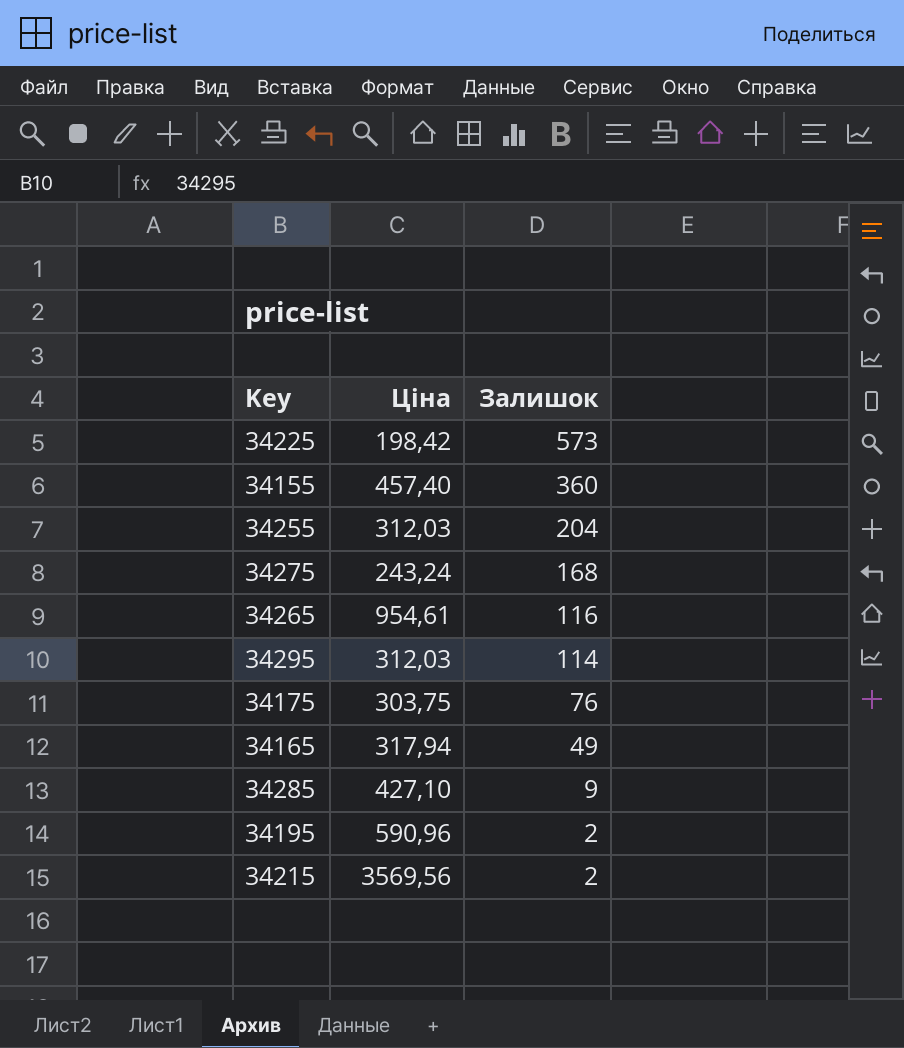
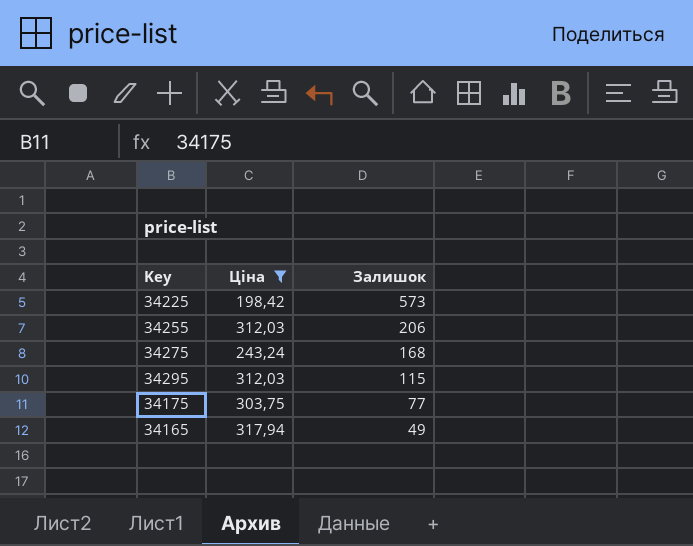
filter: none -> Ціна <= 317,94
34255 | Залишок: 204 -> 206
34295 | Залишок: 114 -> 115
34175 | Залишок: 76 -> 77

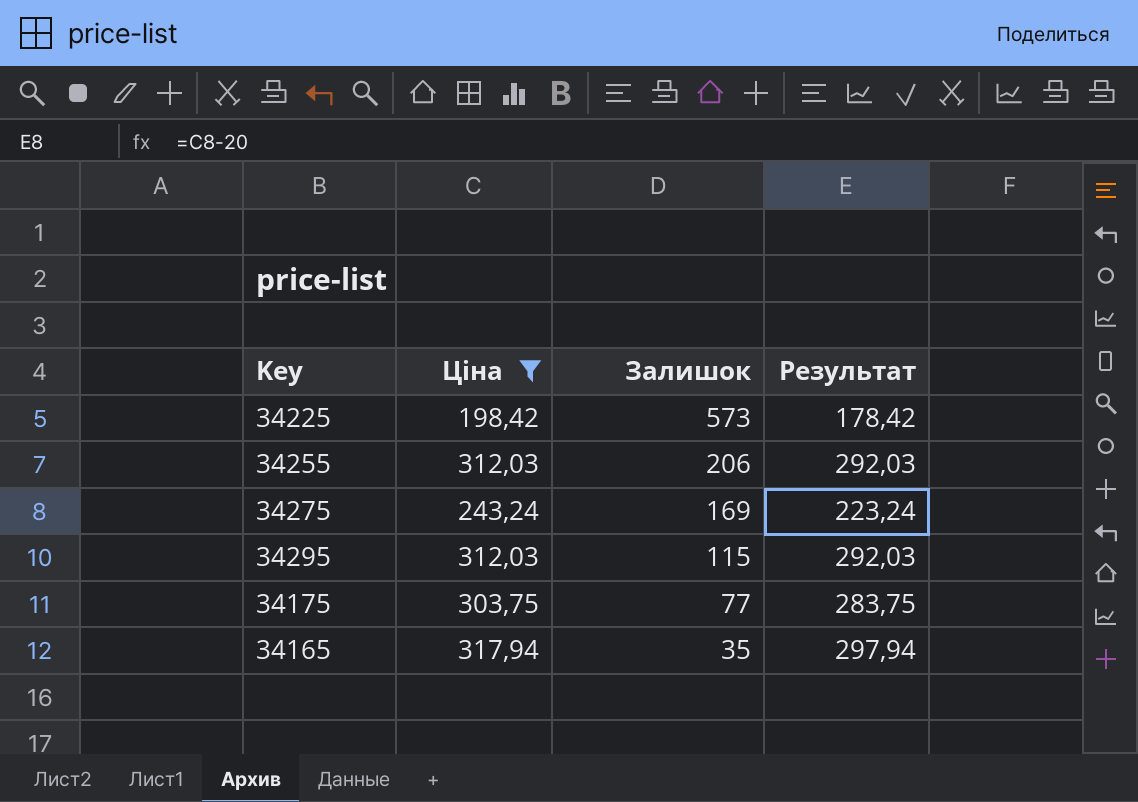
column Результат | formula: none -> [Ціна] - 20
34275 | Залишок: 168 -> 169
34165 | Залишок: 49 -> 35

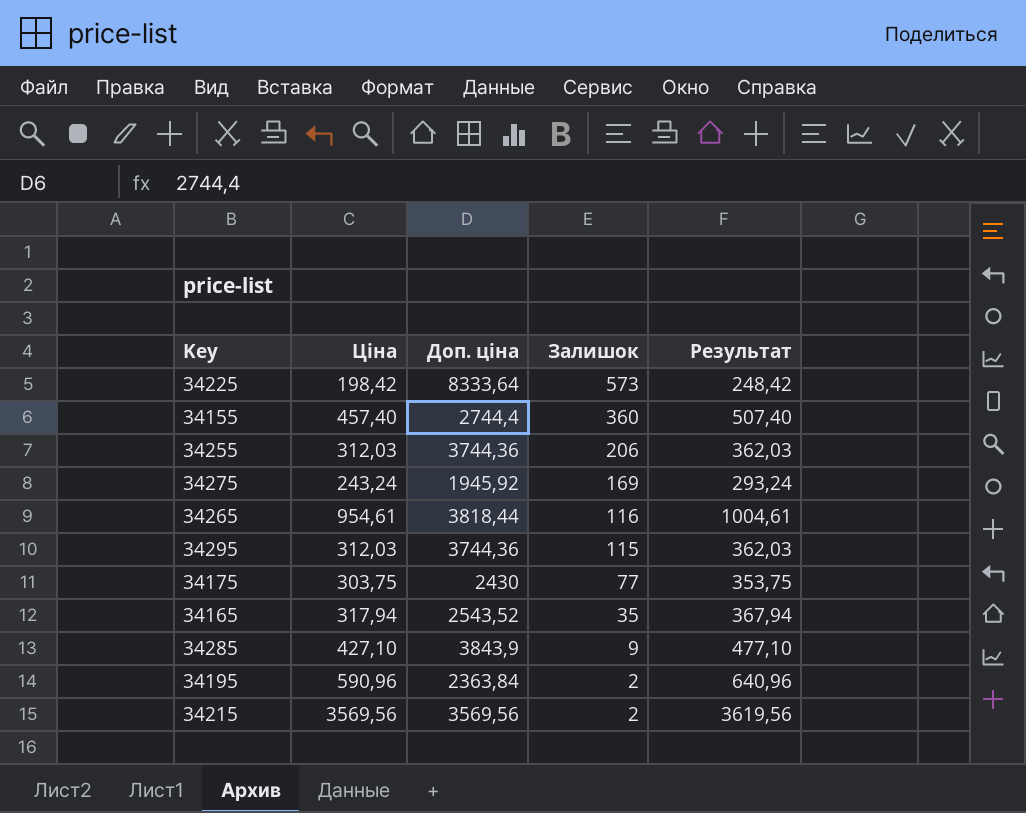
filter: Ціна <= 317,94 -> none
column Доп. ціна | position: none -> 3
column Результат | formula: [Ціна] - 20 -> [Ціна] + 50

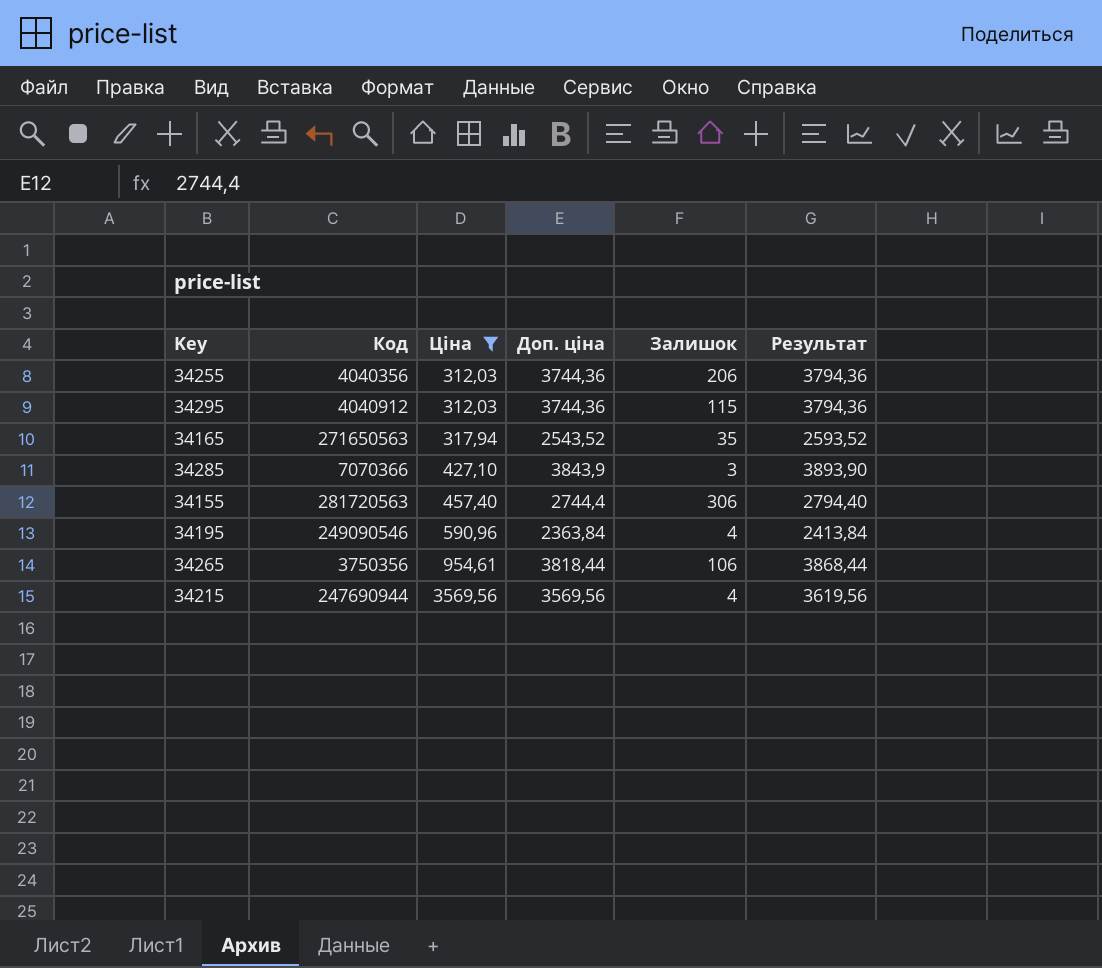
filter: none -> Ціна >= 312,03
row order: Залишок descending -> Ціна ascending
column Код | position: none -> 2
column Результат | formula: [Ціна] + 50 -> [Доп. ціна] + 50
34285 | Залишок: 9 -> 3
34155 | Залишок: 360 -> 306
34195 | Залишок: 2 -> 4
34265 | Залишок: 116 -> 106
34215 | Залишок: 2 -> 4

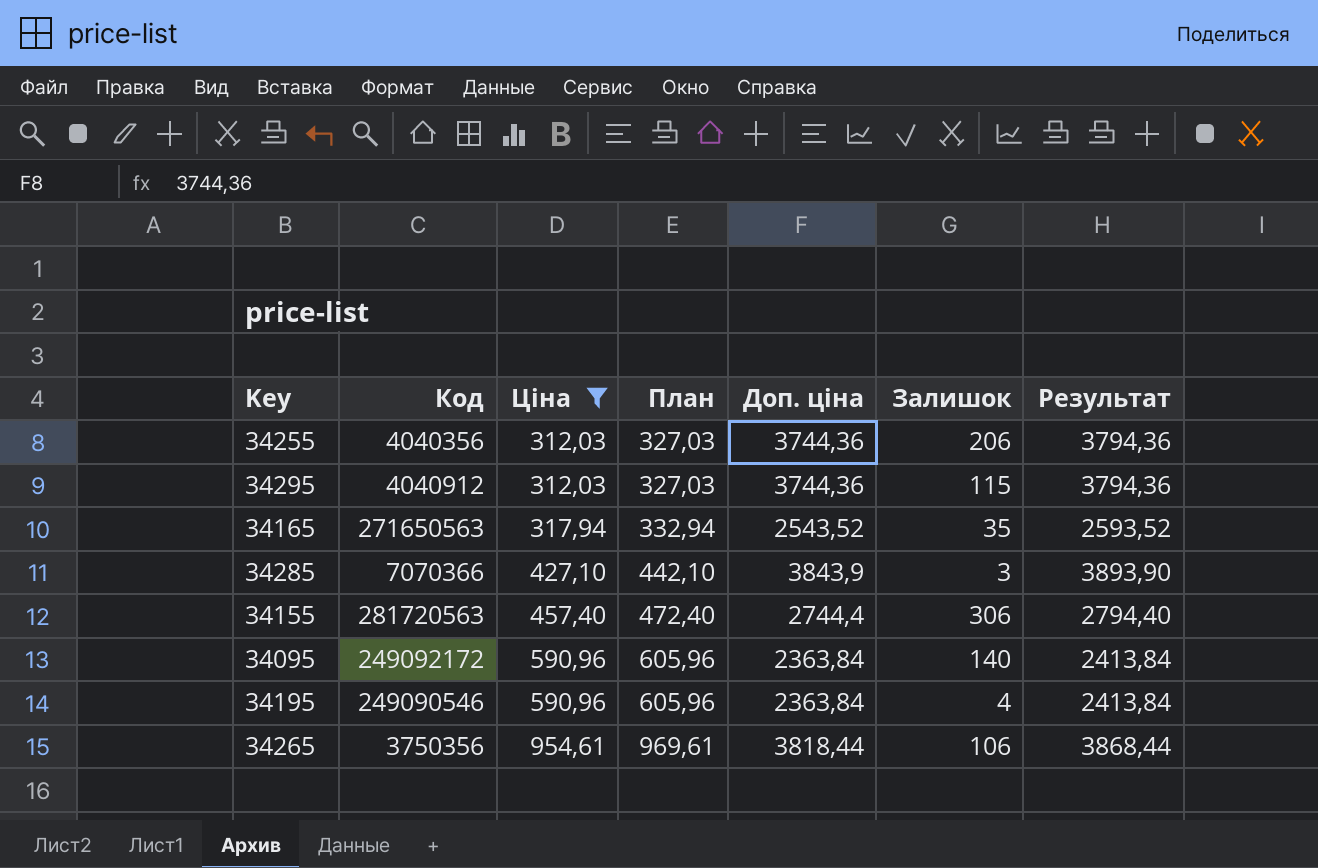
column План | formula: none -> [Ціна] + 15
row 34215: 247690944 | 3569,56 | 3569,56 | 4 | 3619,56 -> none
row 34095: none -> 249092172 | 590,96 | 605,96 | 2363,84 | 140 | 2413,84

